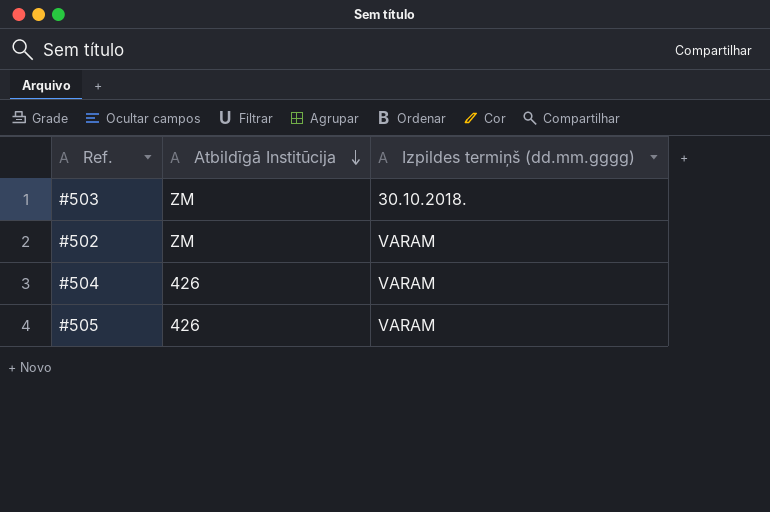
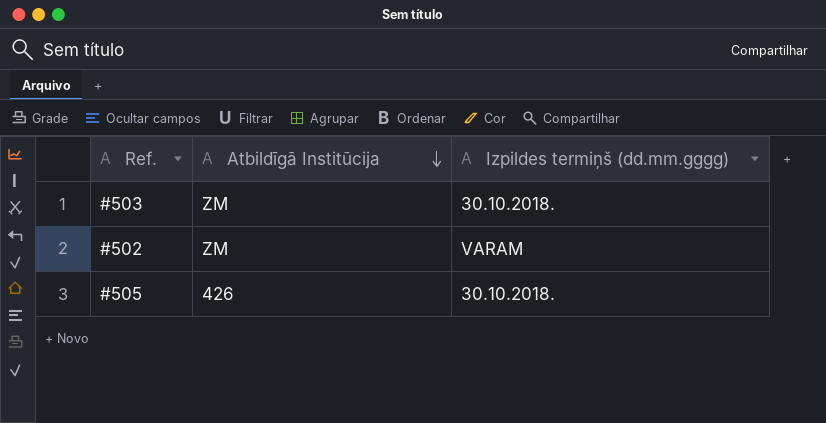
row #504: 426 | VARAM -> none
#505 | Izpildes termiņš (dd.mm.gggg): VARAM -> 30.10.2018.

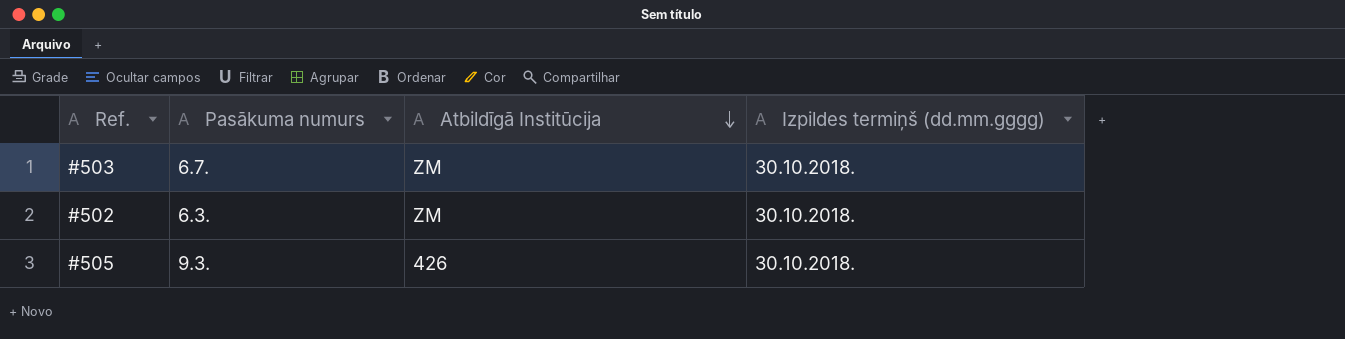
column Pasākuma numurs | position: none -> 2
#502 | Izpildes termiņš (dd.mm.gggg): VARAM -> 30.10.2018.

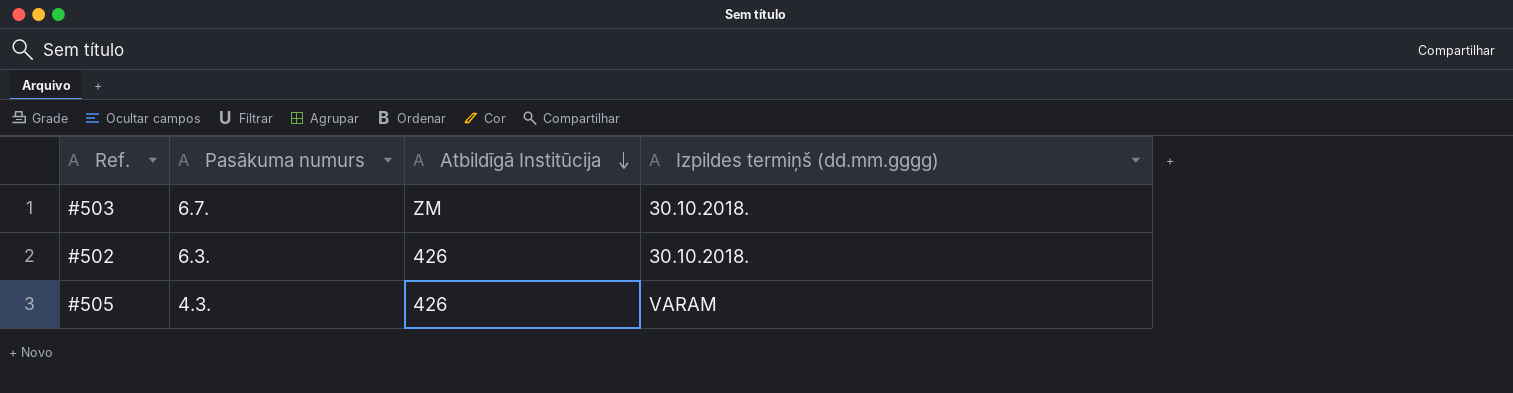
#502 | Atbildīgā Institūcija: ZM -> 426
#505 | Pasākuma numurs: 9.3. -> 4.3.
#505 | Izpildes termiņš (dd.mm.gggg): 30.10.2018. -> VARAM

